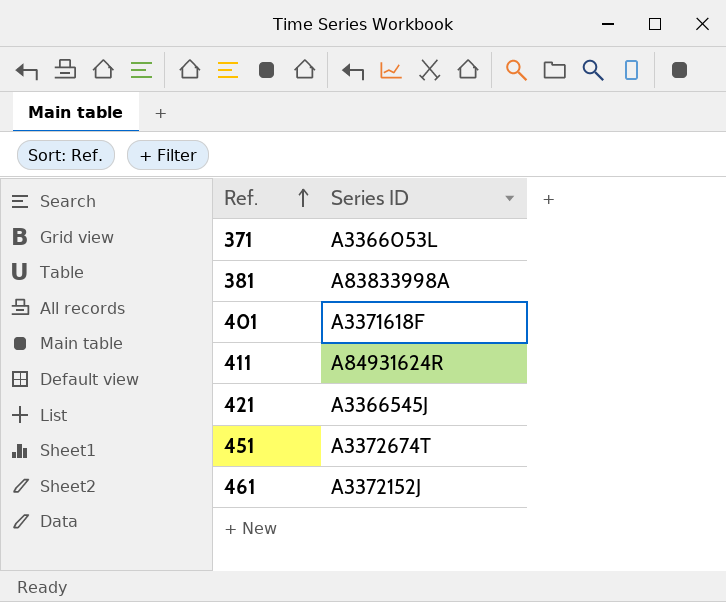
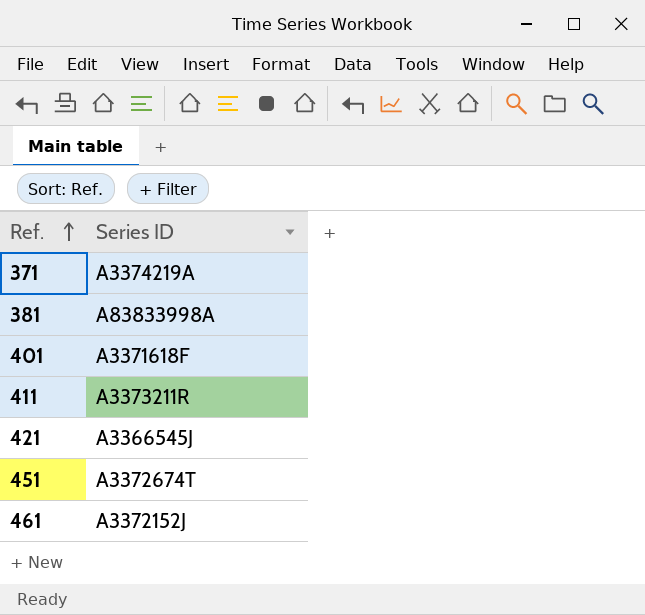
371 | Series ID: A3366053L -> A3374219A
411 | Series ID: A84931624R -> A3373211R

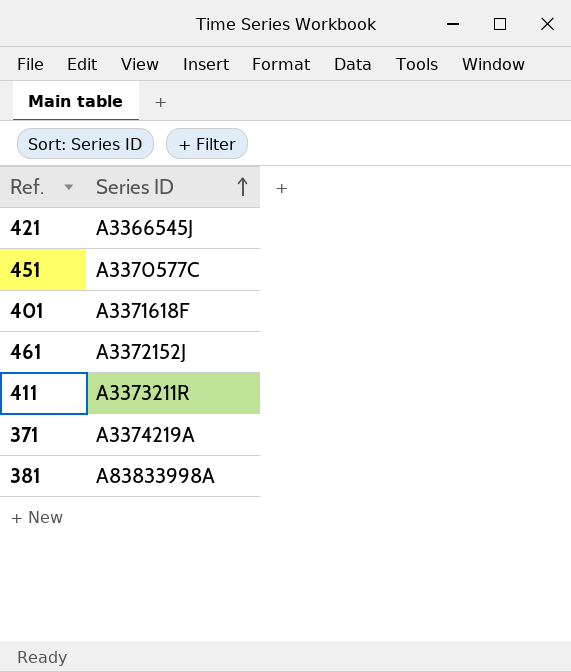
row order: Ref. ascending -> Series ID ascending
451 | Series ID: A3372674T -> A3370577C

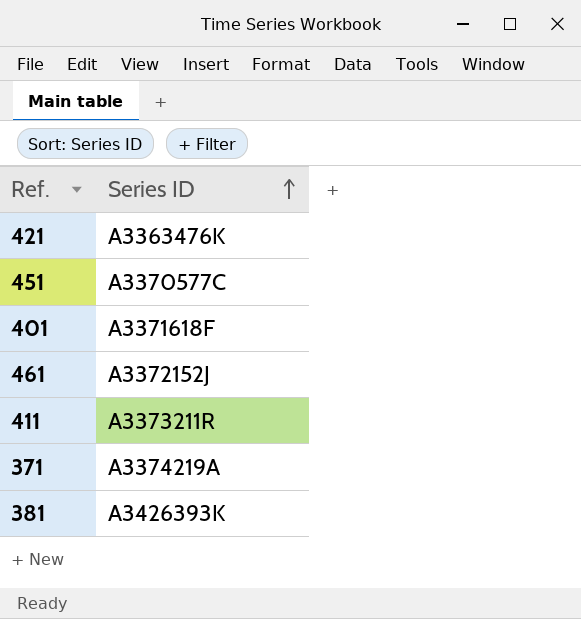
421 | Series ID: A3366545J -> A3363476K
381 | Series ID: A83833998A -> A3426393K

